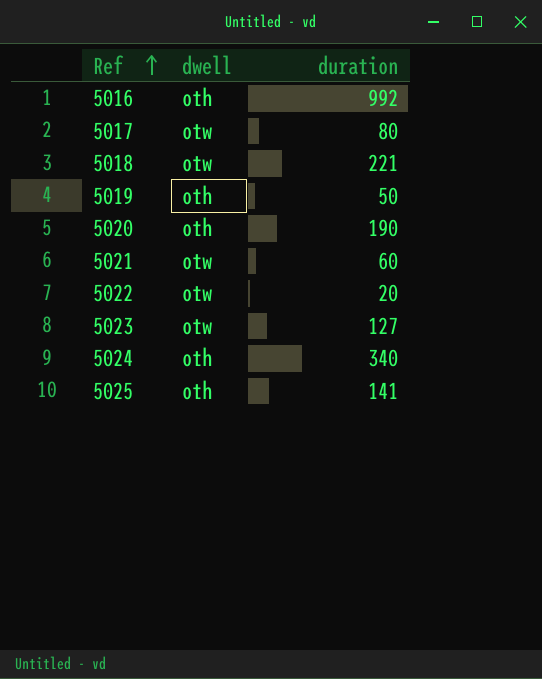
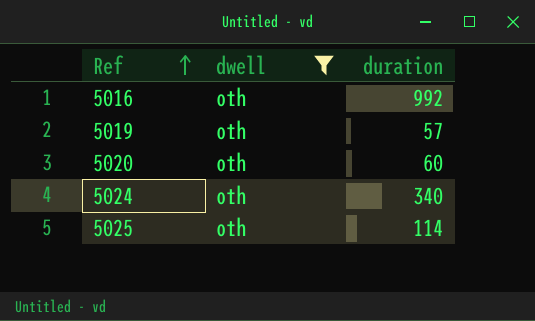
filter: none -> dwell = oth
5019 | duration: 50 -> 57
5020 | duration: 190 -> 60
5025 | duration: 141 -> 114

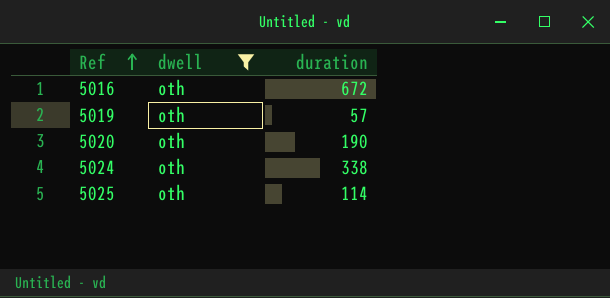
5016 | duration: 992 -> 672
5020 | duration: 60 -> 190
5024 | duration: 340 -> 338

